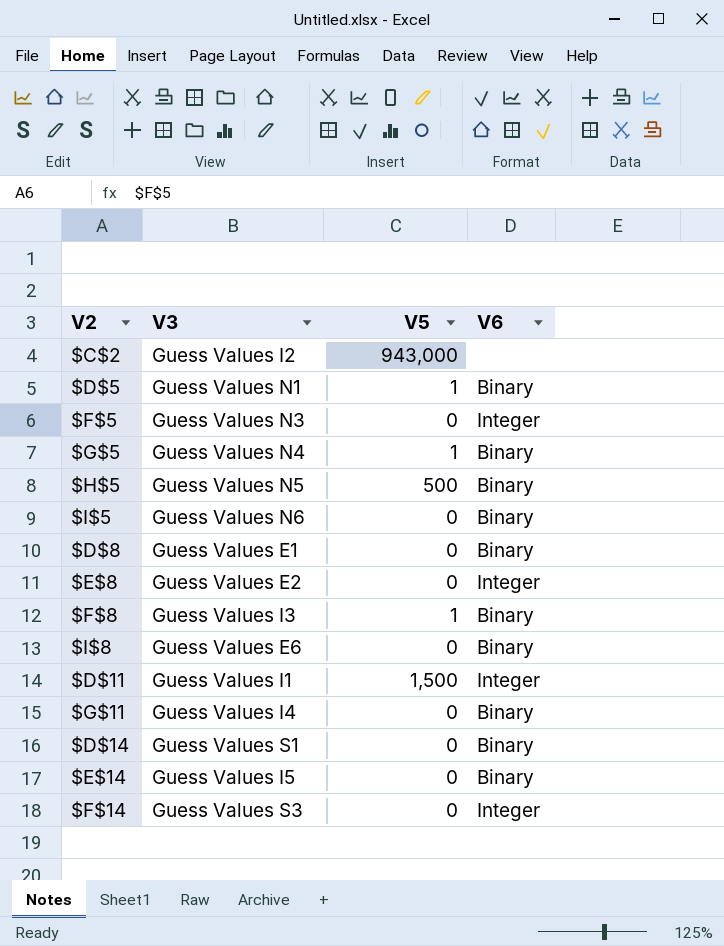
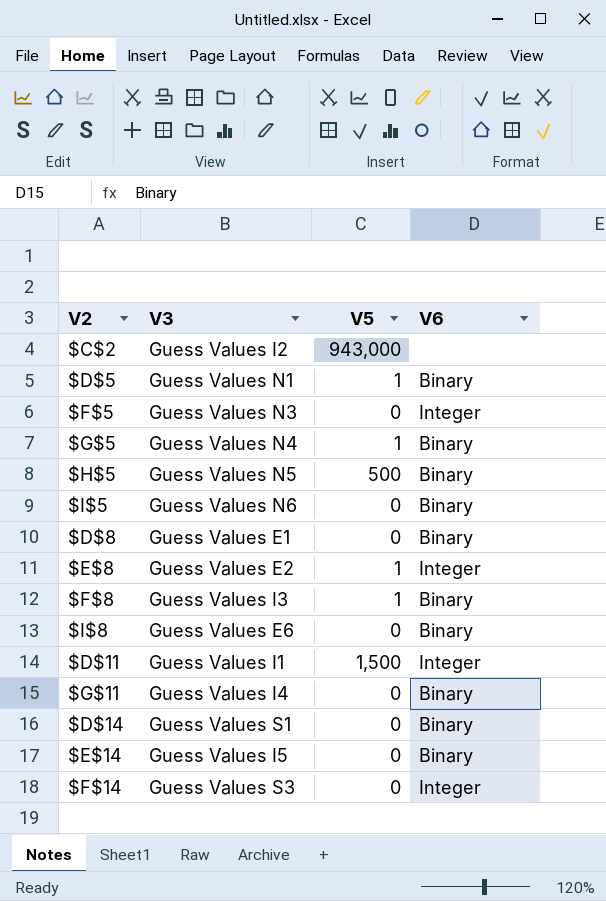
$E$8 | V5: 0 -> 1

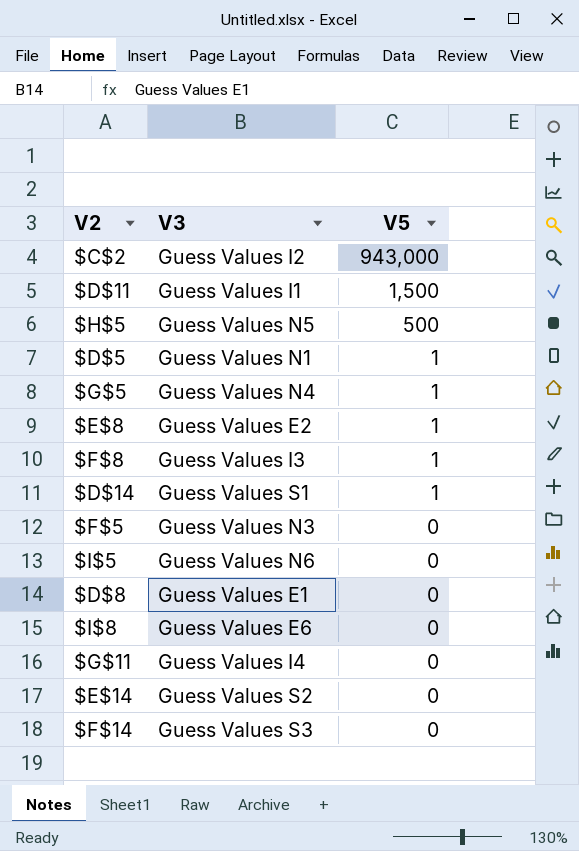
row order: none -> V5 descending
column V6 | position: 4 -> none
$D$14 | V5: 0 -> 1
$E$14 | V3: Guess Values I5 -> Guess Values S2

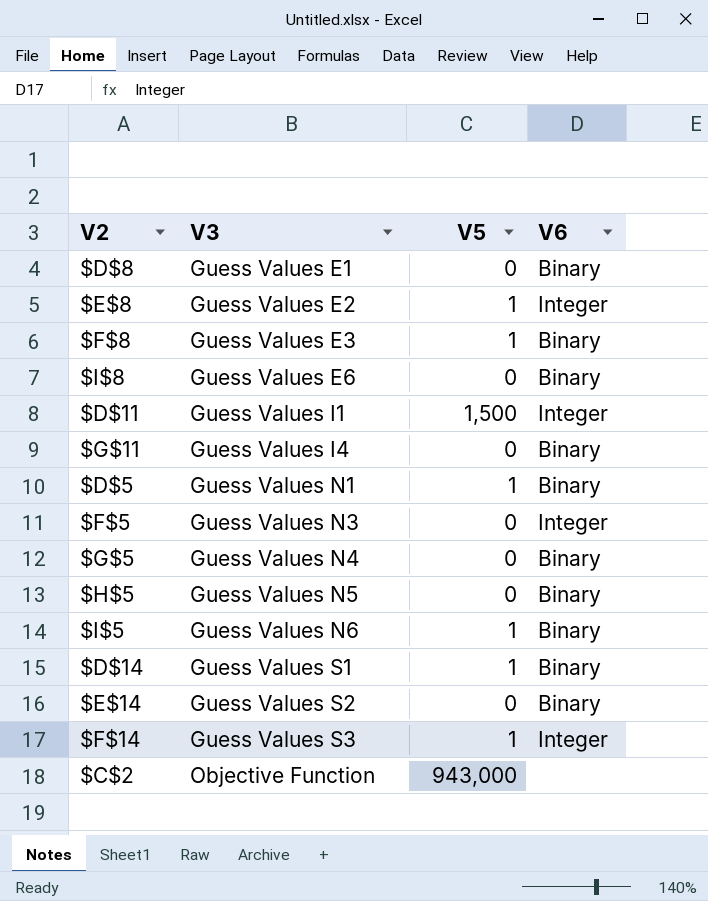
row order: V5 descending -> V3 ascending
column V6 | position: none -> 4
$F$8 | V3: Guess Values I3 -> Guess Values E3
$G$5 | V5: 1 -> 0
$H$5 | V5: 500 -> 0
$I$5 | V5: 0 -> 1
$F$14 | V5: 0 -> 1
$C$2 | V3: Guess Values I2 -> Objective Function

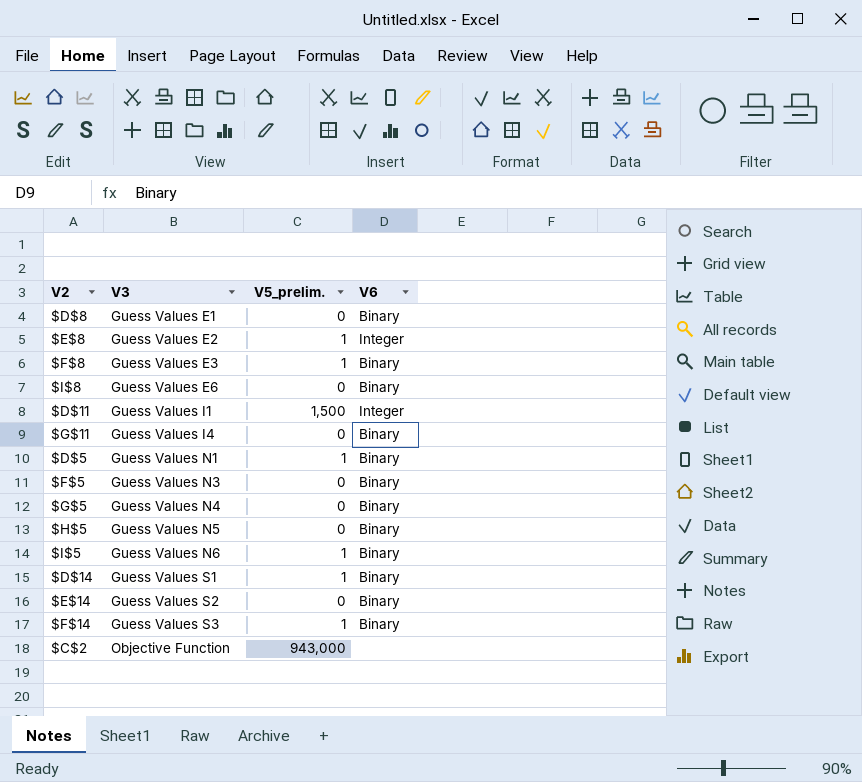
column name: V5 -> V5_prelim.
$F$5 | V6: Integer -> Binary
$F$14 | V6: Integer -> Binary

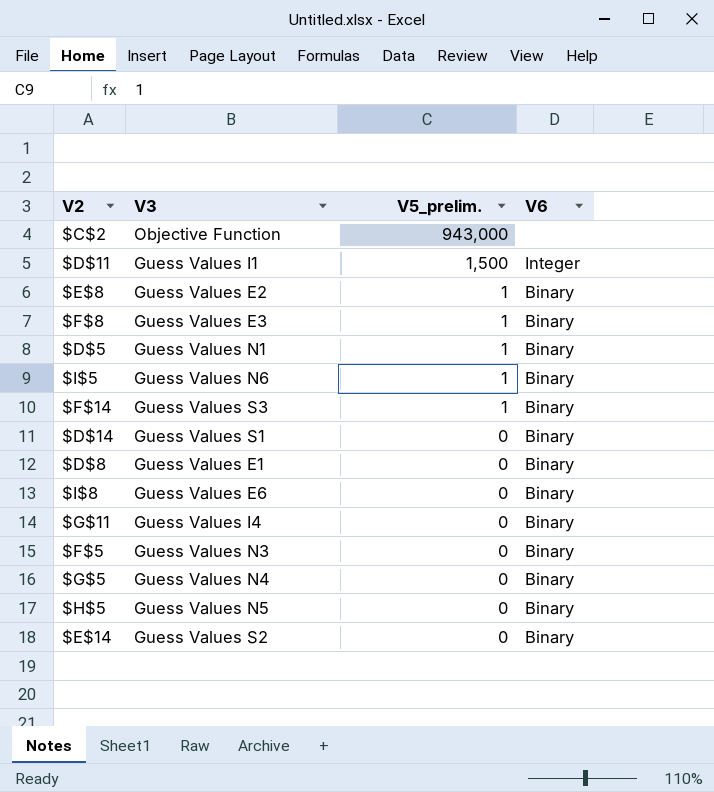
row order: V3 ascending -> V5_prelim. descending
$E$8 | V6: Integer -> Binary
$D$14 | V5_prelim.: 1 -> 0

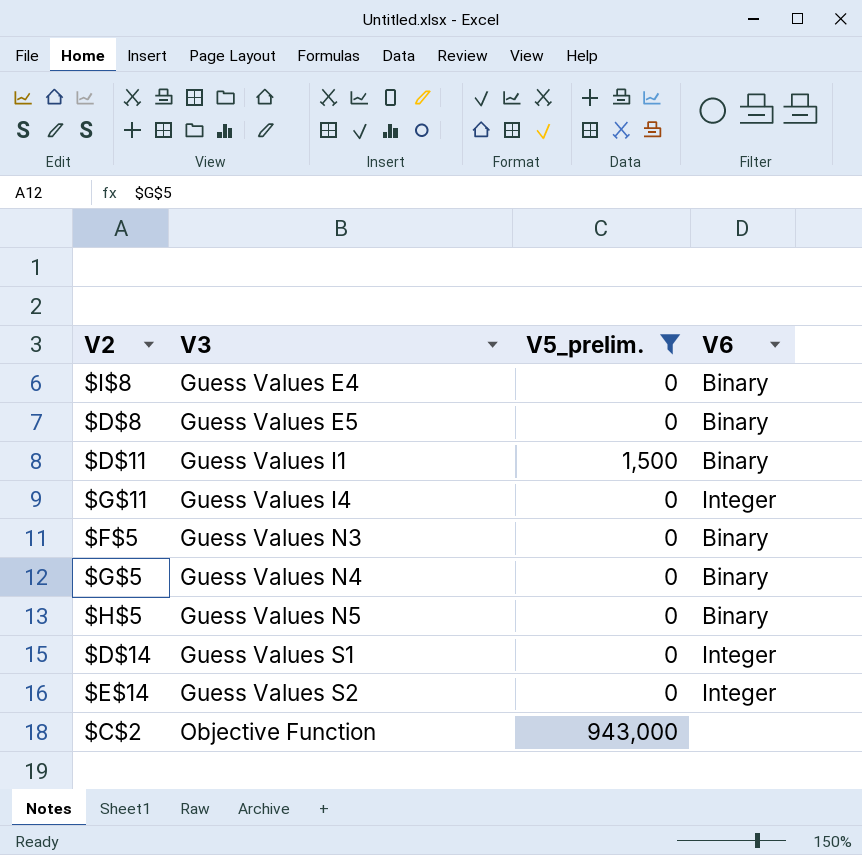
filter: none -> V5_prelim. != 1
row order: V5_prelim. descending -> V3 ascending
$I$8 | V3: Guess Values E6 -> Guess Values E4
$D$8 | V3: Guess Values E1 -> Guess Values E5
$D$11 | V6: Integer -> Binary
$G$11 | V6: Binary -> Integer
$D$14 | V6: Binary -> Integer
$E$14 | V6: Binary -> Integer

